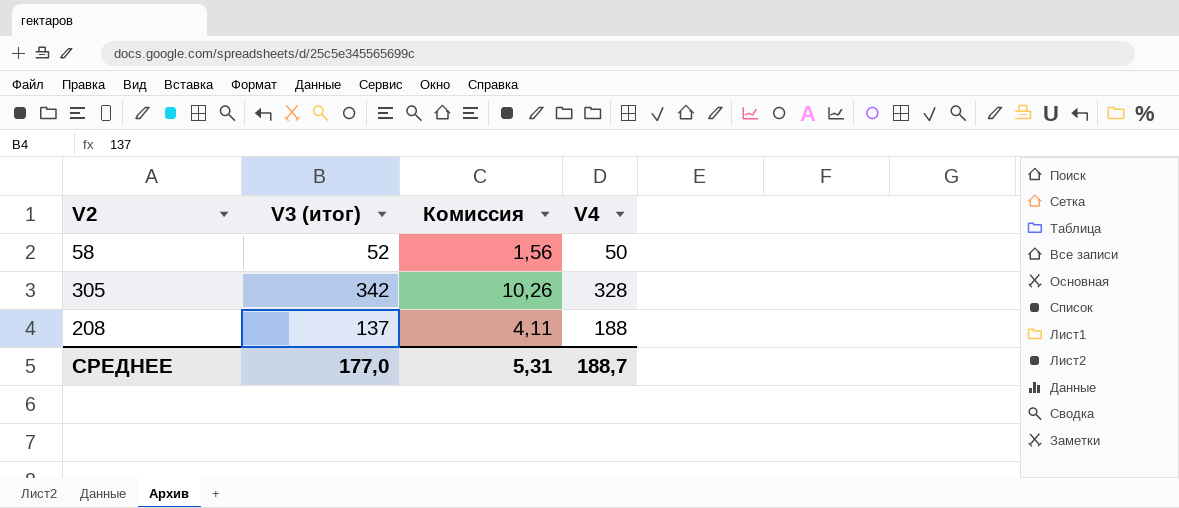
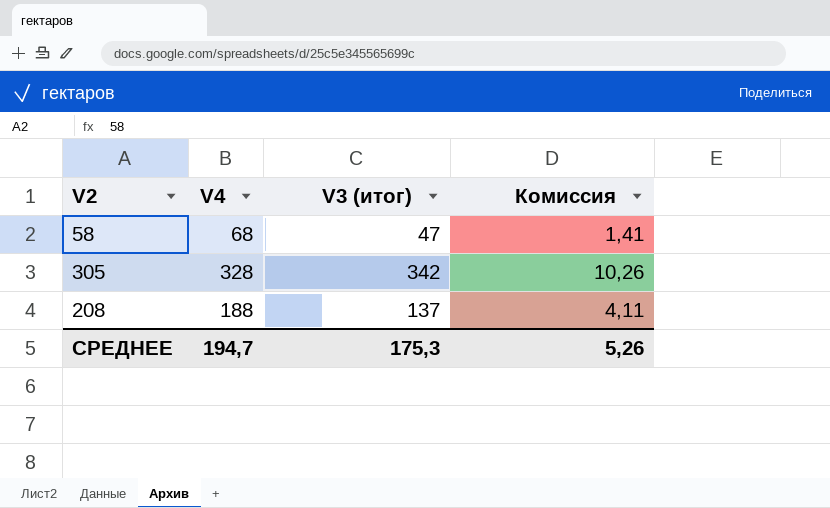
column V4 | position: 4 -> 2
58 | V4: 50 -> 68
58 | V3 (итог): 52 -> 47
58 | Комиссия: 1,56 -> 1,41
СРЕДНЕЕ | V4: 188,7 -> 194,7
СРЕДНЕЕ | V3 (итог): 177,0 -> 175,3
СРЕДНЕЕ | Комиссия: 5,31 -> 5,26

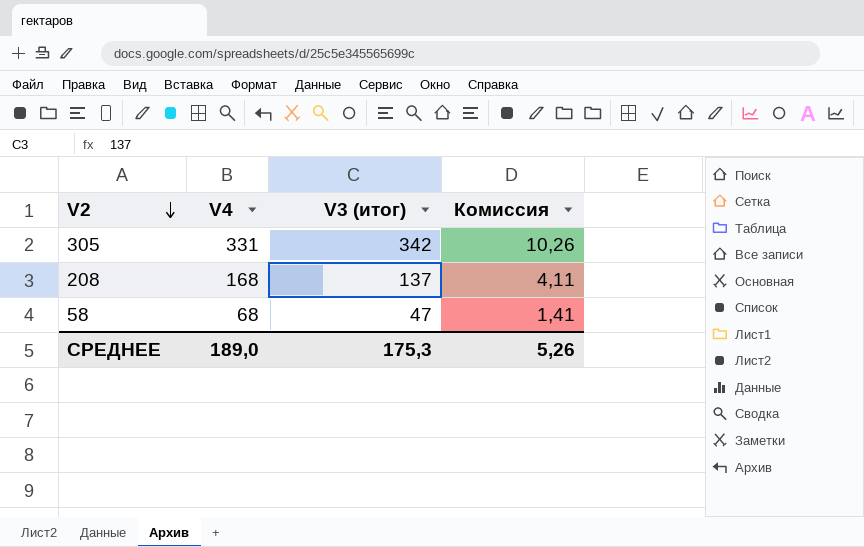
row order: none -> V2 descending
305 | V4: 328 -> 331
208 | V4: 188 -> 168
СРЕДНЕЕ | V4: 194,7 -> 189,0

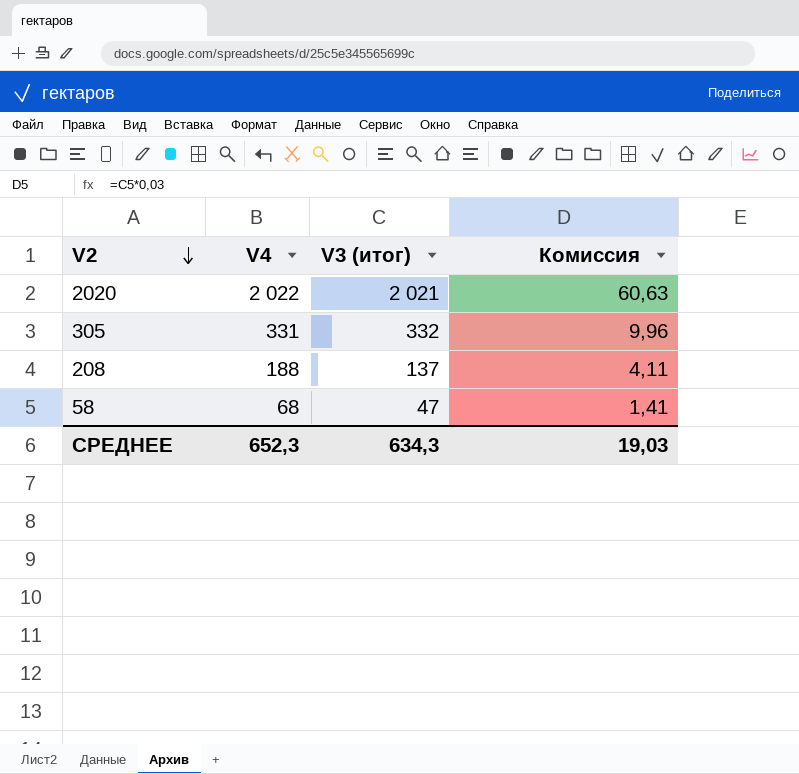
row 2020: none -> 2 022 | 2 021 | 60,63
305 | V3 (итог): 342 -> 332
305 | Комиссия: 10,26 -> 9,96
208 | V4: 168 -> 188
СРЕДНЕЕ | V4: 189,0 -> 652,3
СРЕДНЕЕ | V3 (итог): 175,3 -> 634,3
СРЕДНЕЕ | Комиссия: 5,26 -> 19,03

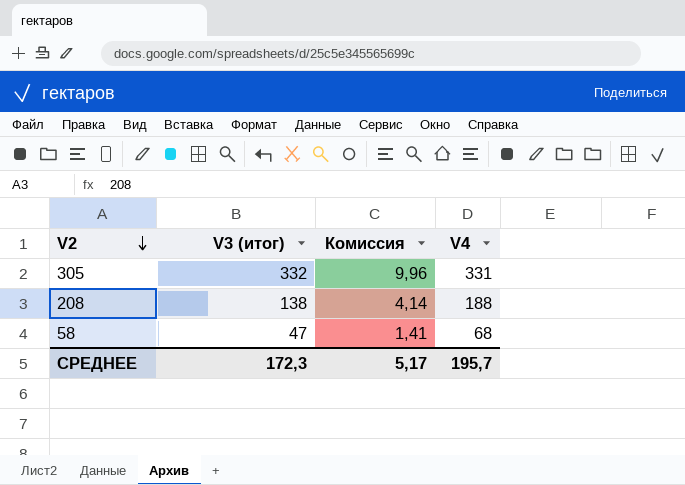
column V4 | position: 2 -> 4
row 2020: 2 022 | 2 021 | 60,63 -> none
208 | V3 (итог): 137 -> 138
208 | Комиссия: 4,11 -> 4,14
СРЕДНЕЕ | V3 (итог): 634,3 -> 172,3
СРЕДНЕЕ | Комиссия: 19,03 -> 5,17
СРЕДНЕЕ | V4: 652,3 -> 195,7

